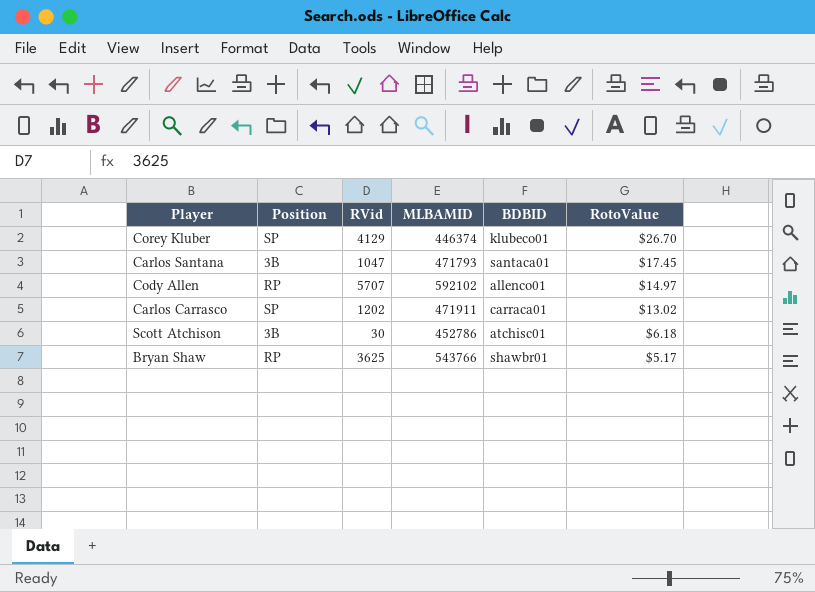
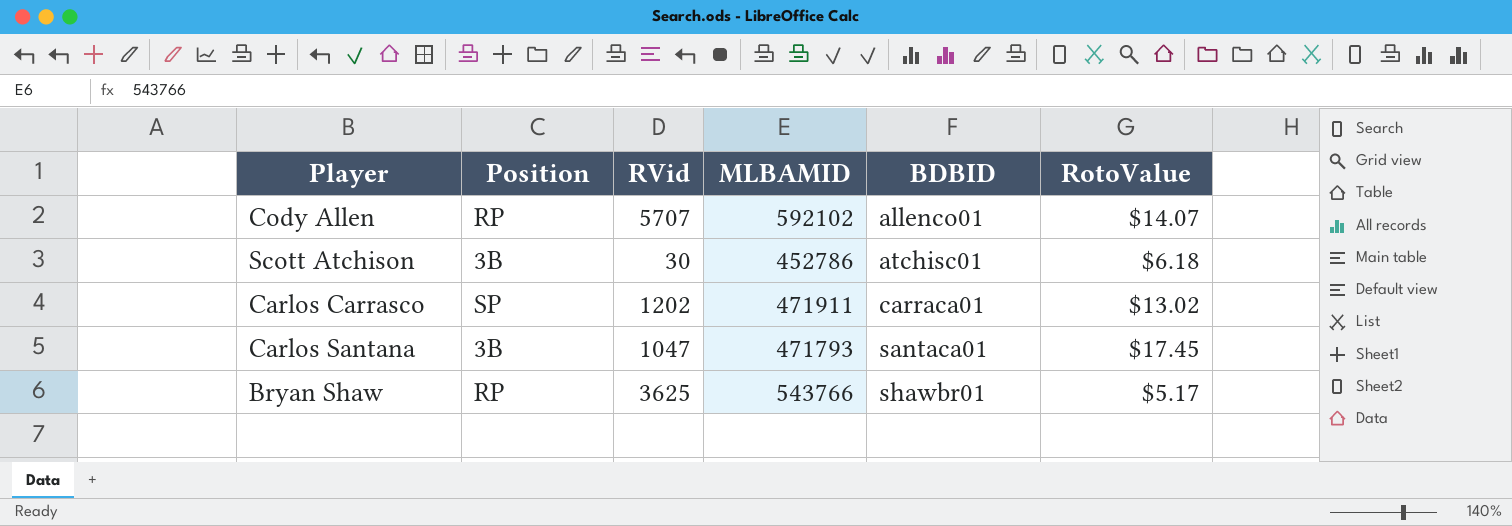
row order: RotoValue descending -> BDBID ascending
row Corey Kluber: SP | 4129 | 446374 | klubeco01 | $26.70 -> none
Cody Allen | RotoValue: $14.97 -> $14.07

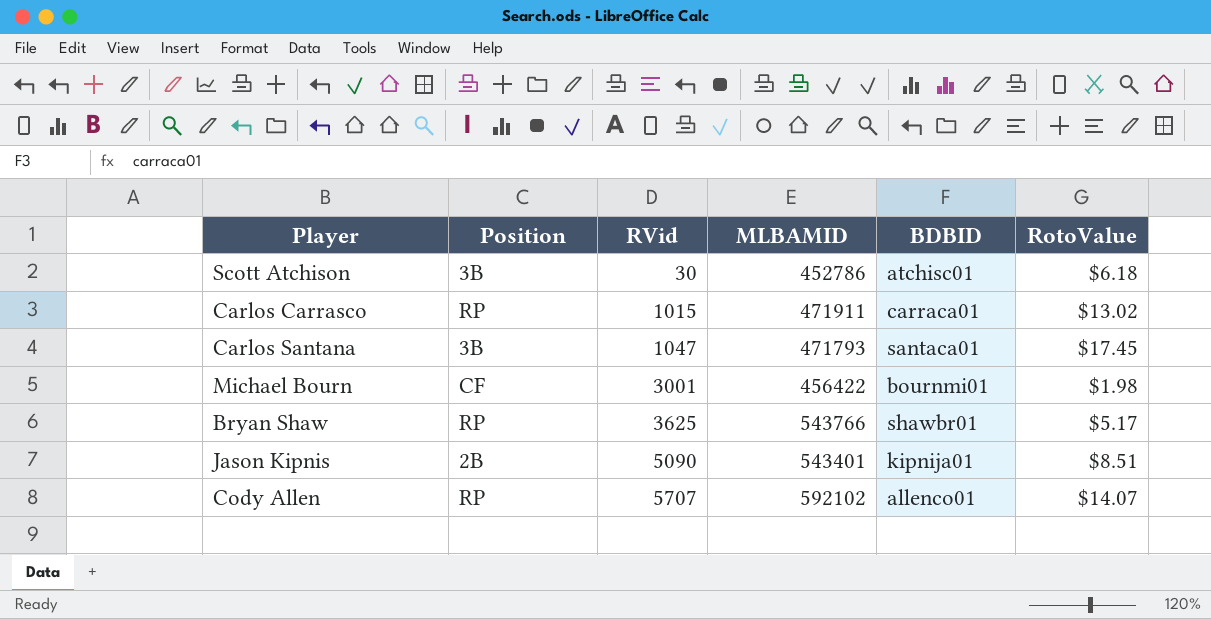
row order: BDBID ascending -> RVid ascending
Carlos Carrasco | Position: SP -> RP
Carlos Carrasco | RVid: 1202 -> 1015
row Michael Bourn: none -> CF | 3001 | 456422 | bournmi01 | $1.98
row Jason Kipnis: none -> 2B | 5090 | 543401 | kipnija01 | $8.51

